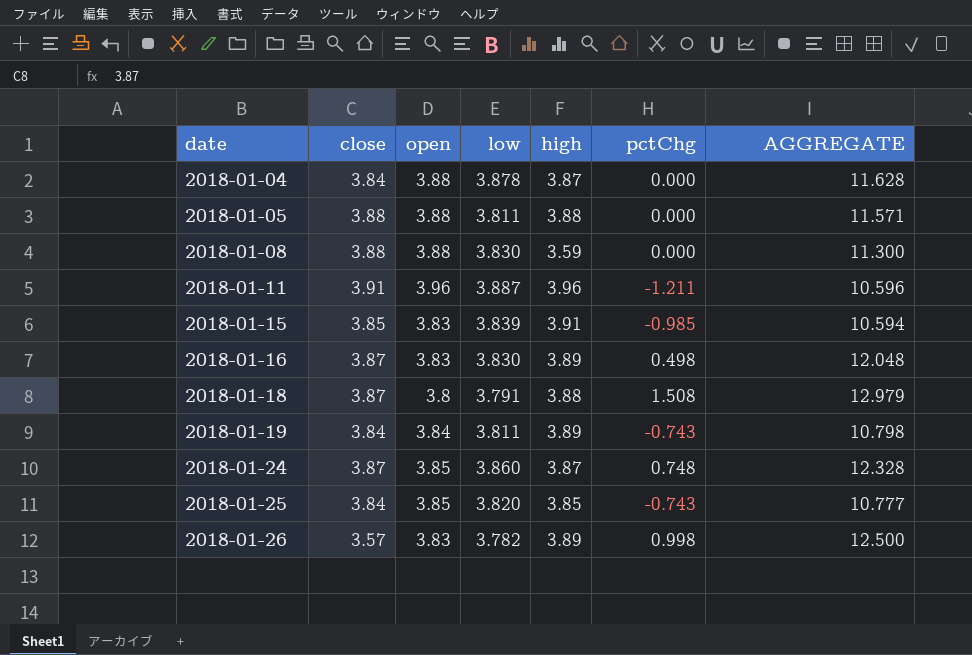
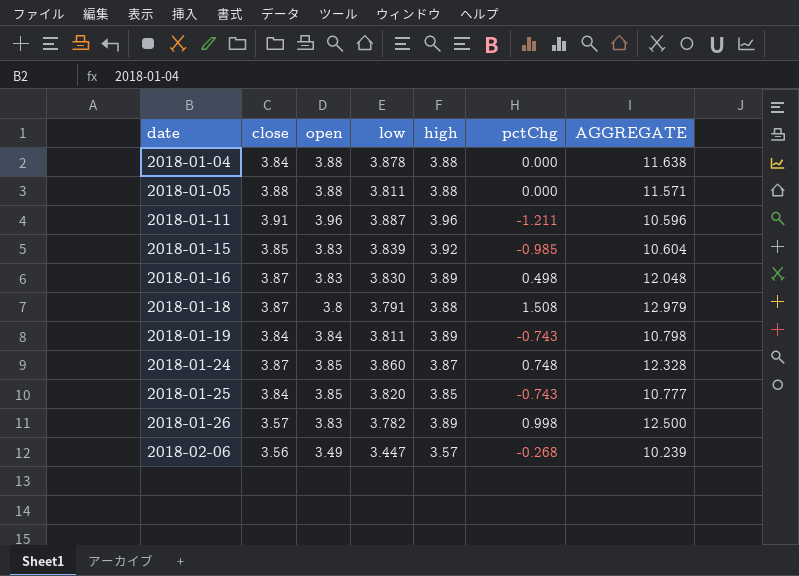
row 2018-01-08: 3.88 | 3.88 | 3.830 | 3.59 | 0.000 | 11.300 -> none
2018-01-04 | high: 3.87 -> 3.88
2018-01-04 | AGGREGATE: 11.628 -> 11.638
2018-01-15 | high: 3.91 -> 3.92
2018-01-15 | AGGREGATE: 10.594 -> 10.604
row 2018-02-06: none -> 3.56 | 3.49 | 3.447 | 3.57 | -0.268 | 10.239

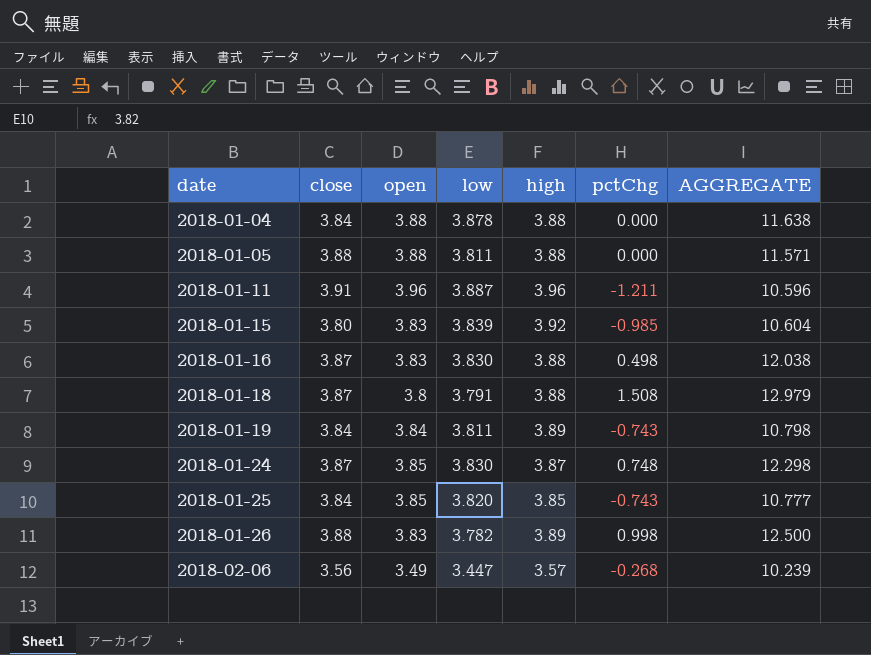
2018-01-15 | close: 3.85 -> 3.80
2018-01-16 | high: 3.89 -> 3.88
2018-01-16 | AGGREGATE: 12.048 -> 12.038
2018-01-24 | low: 3.860 -> 3.830
2018-01-24 | AGGREGATE: 12.328 -> 12.298
2018-01-26 | close: 3.57 -> 3.88

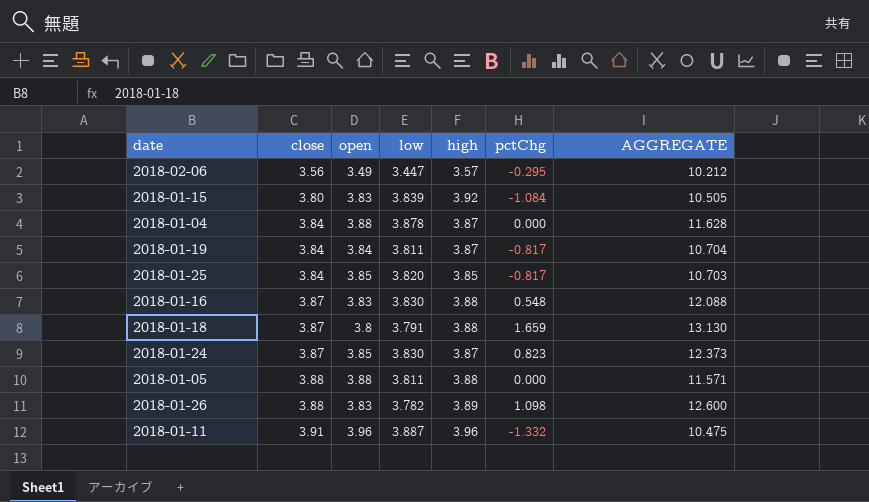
row order: date ascending -> close ascending
2018-02-06 | pctChg: -0.268 -> -0.295
2018-02-06 | AGGREGATE: 10.239 -> 10.212
2018-01-15 | pctChg: -0.985 -> -1.084
2018-01-15 | AGGREGATE: 10.604 -> 10.505
2018-01-04 | high: 3.88 -> 3.87
2018-01-04 | AGGREGATE: 11.638 -> 11.628
2018-01-19 | high: 3.89 -> 3.87
2018-01-19 | pctChg: -0.743 -> -0.817
2018-01-19 | AGGREGATE: 10.798 -> 10.704
2018-01-25 | pctChg: -0.743 -> -0.817
2018-01-25 | AGGREGATE: 10.777 -> 10.703
2018-01-16 | pctChg: 0.498 -> 0.548
2018-01-16 | AGGREGATE: 12.038 -> 12.088
2018-01-18 | pctChg: 1.508 -> 1.659
2018-01-18 | AGGREGATE: 12.979 -> 13.130
2018-01-24 | pctChg: 0.748 -> 0.823
2018-01-24 | AGGREGATE: 12.298 -> 12.373
2018-01-26 | pctChg: 0.998 -> 1.098
2018-01-26 | AGGREGATE: 12.500 -> 12.600
2018-01-11 | pctChg: -1.211 -> -1.332
2018-01-11 | AGGREGATE: 10.596 -> 10.475

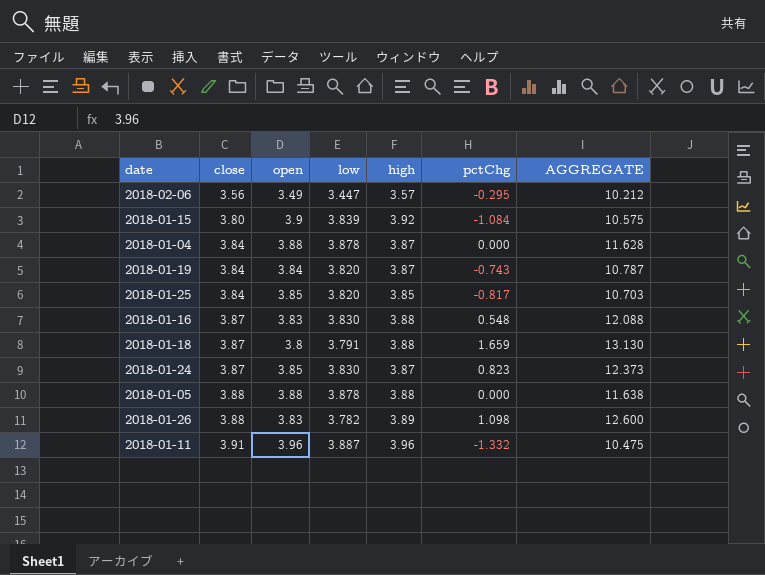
2018-01-15 | open: 3.83 -> 3.9
2018-01-15 | AGGREGATE: 10.505 -> 10.575
2018-01-19 | low: 3.811 -> 3.820
2018-01-19 | pctChg: -0.817 -> -0.743
2018-01-19 | AGGREGATE: 10.704 -> 10.787
2018-01-05 | low: 3.811 -> 3.878
2018-01-05 | AGGREGATE: 11.571 -> 11.638

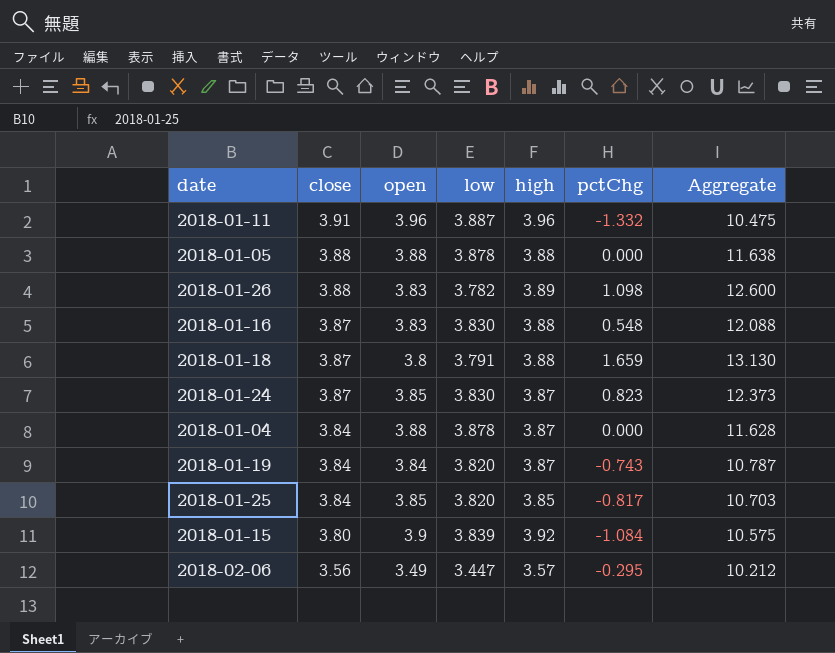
row order: close ascending -> close descending
column name: AGGREGATE -> Aggregate

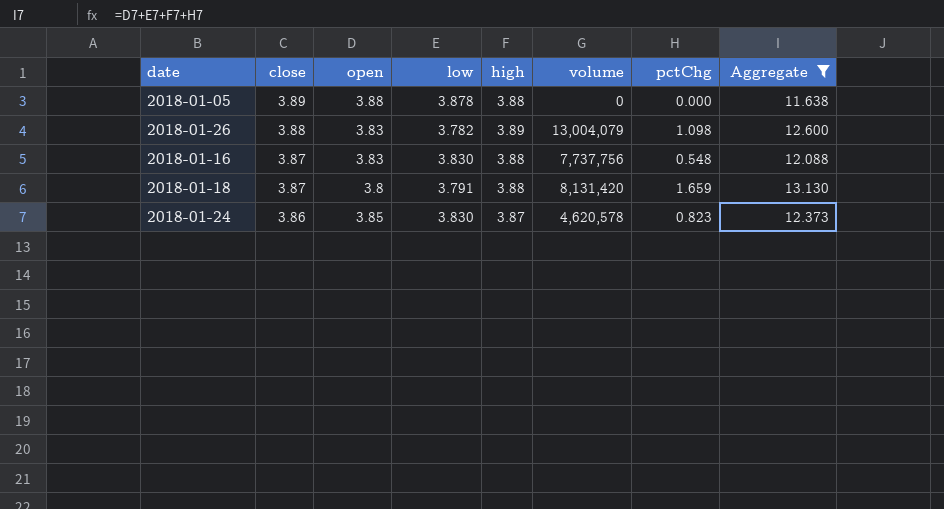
filter: none -> Aggregate >= 11.638
column volume | position: none -> 6
2018-01-05 | close: 3.88 -> 3.89
2018-01-24 | close: 3.87 -> 3.86

